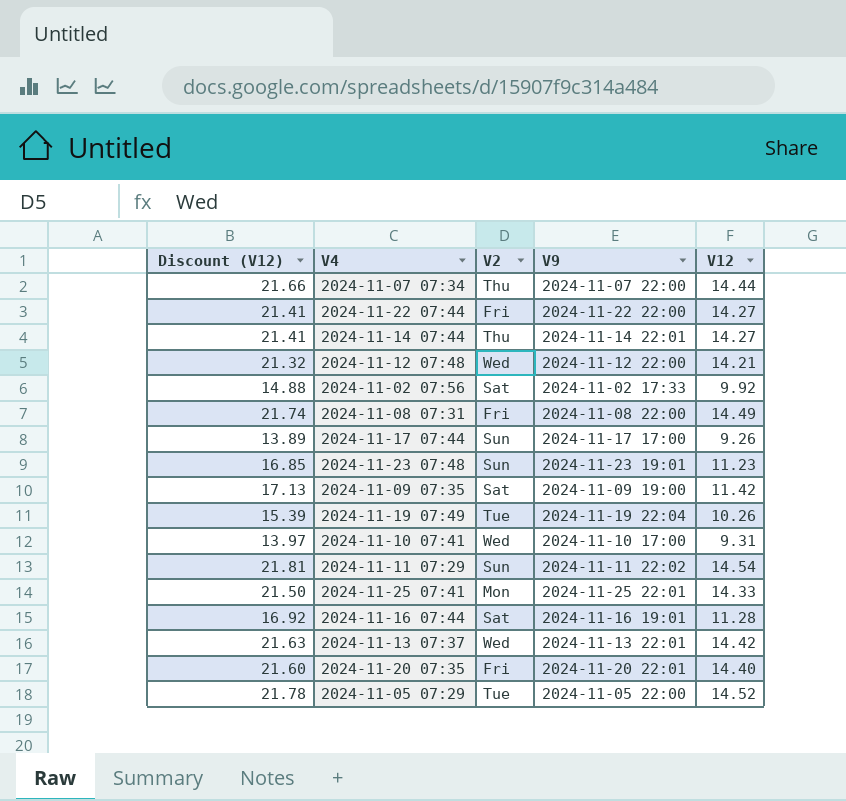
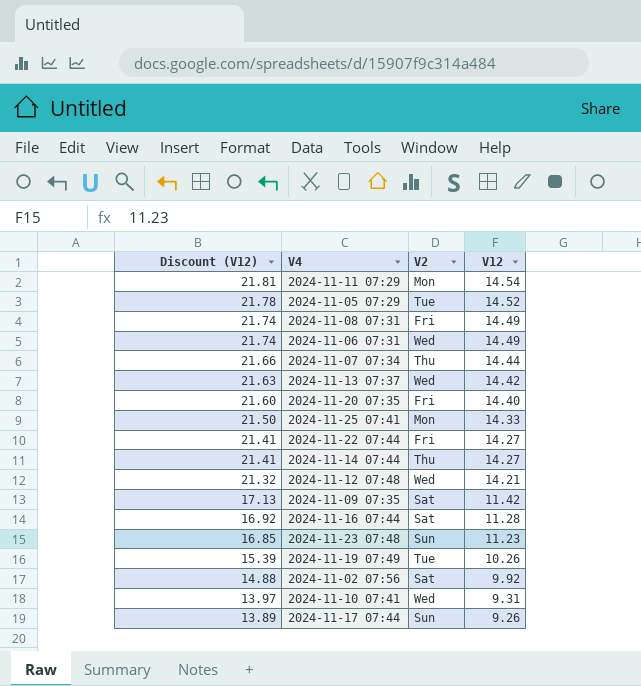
row order: none -> Discount (V12) descending
column V9 | position: 4 -> none
2024-11-11 07:29 | V2: Sun -> Mon
row 2024-11-06 07:31: none -> 21.74 | Wed | 14.49

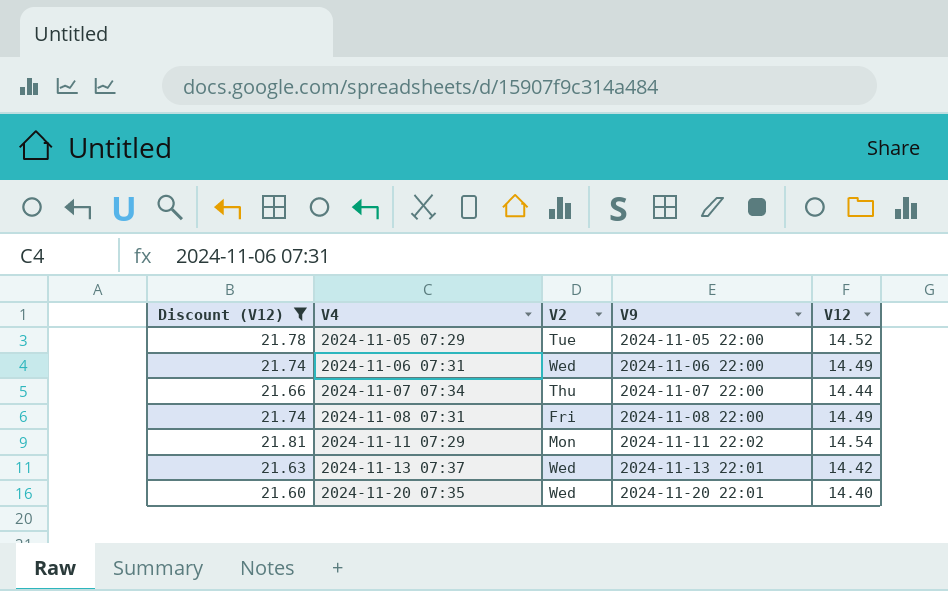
filter: none -> Discount (V12) >= 21.60
row order: Discount (V12) descending -> V4 ascending
column V9 | position: none -> 4
2024-11-20 07:35 | V2: Fri -> Wed

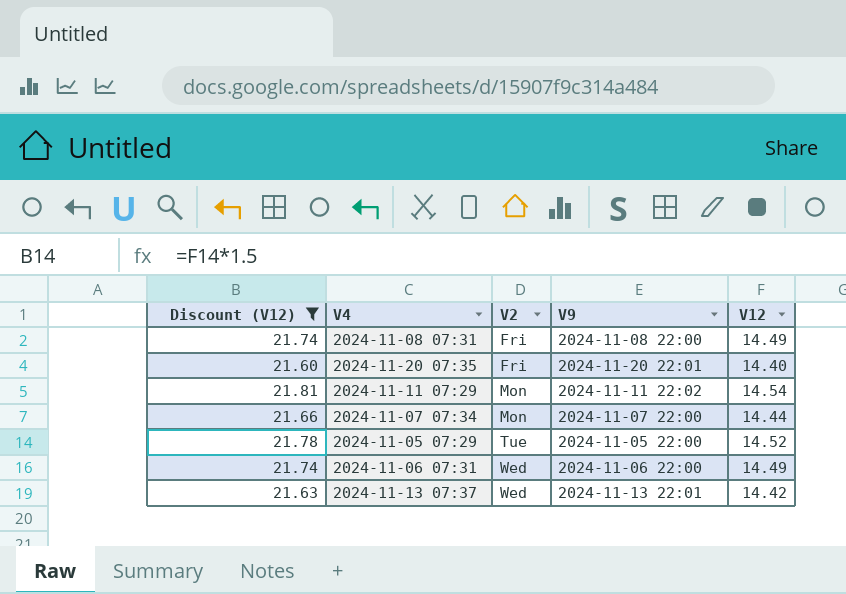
row order: V4 ascending -> V2 ascending
2024-11-20 07:35 | V2: Wed -> Fri
2024-11-07 07:34 | V2: Thu -> Mon

